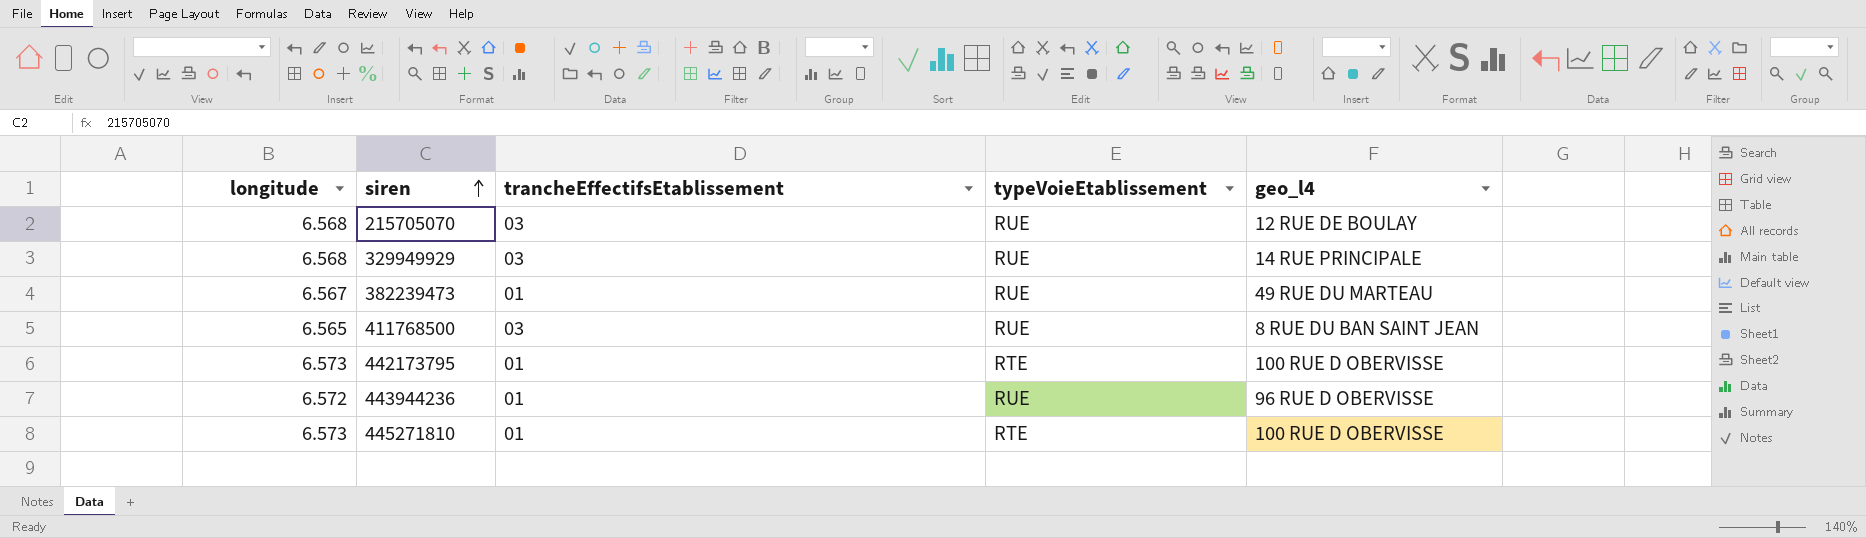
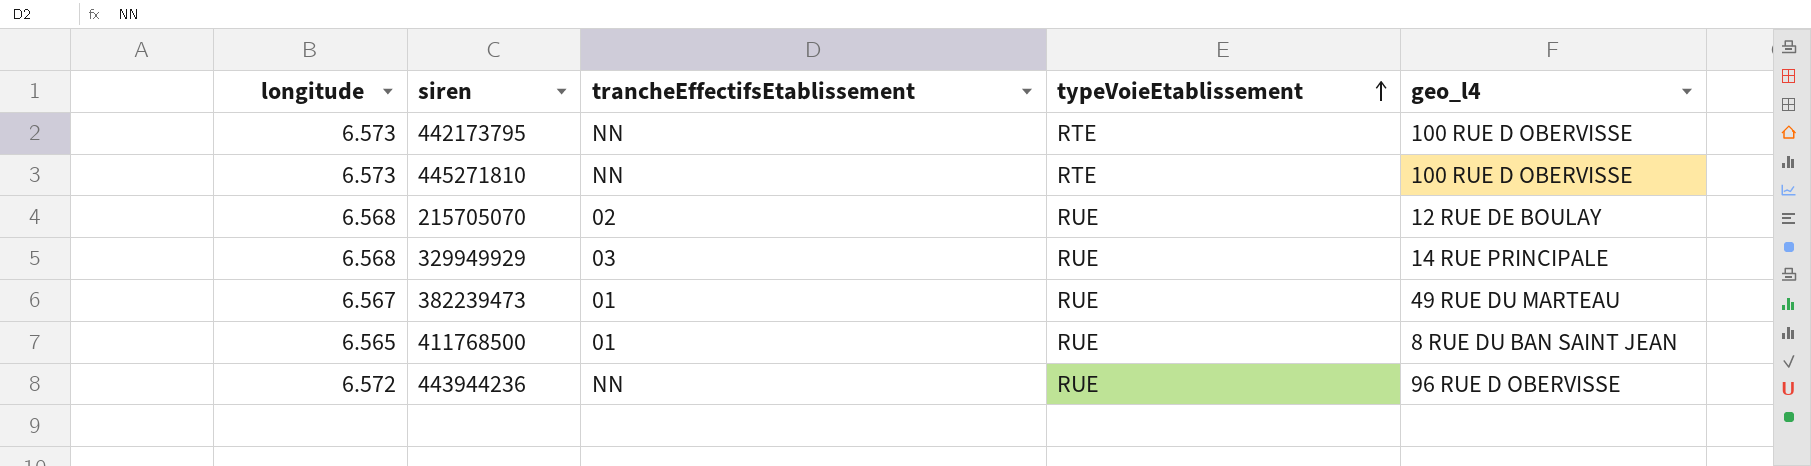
row order: siren ascending -> typeVoieEtablissement ascending
442173795 | trancheEffectifsEtablissement: 01 -> NN
445271810 | trancheEffectifsEtablissement: 01 -> NN
215705070 | trancheEffectifsEtablissement: 03 -> 02
411768500 | trancheEffectifsEtablissement: 03 -> 01
443944236 | trancheEffectifsEtablissement: 01 -> NN

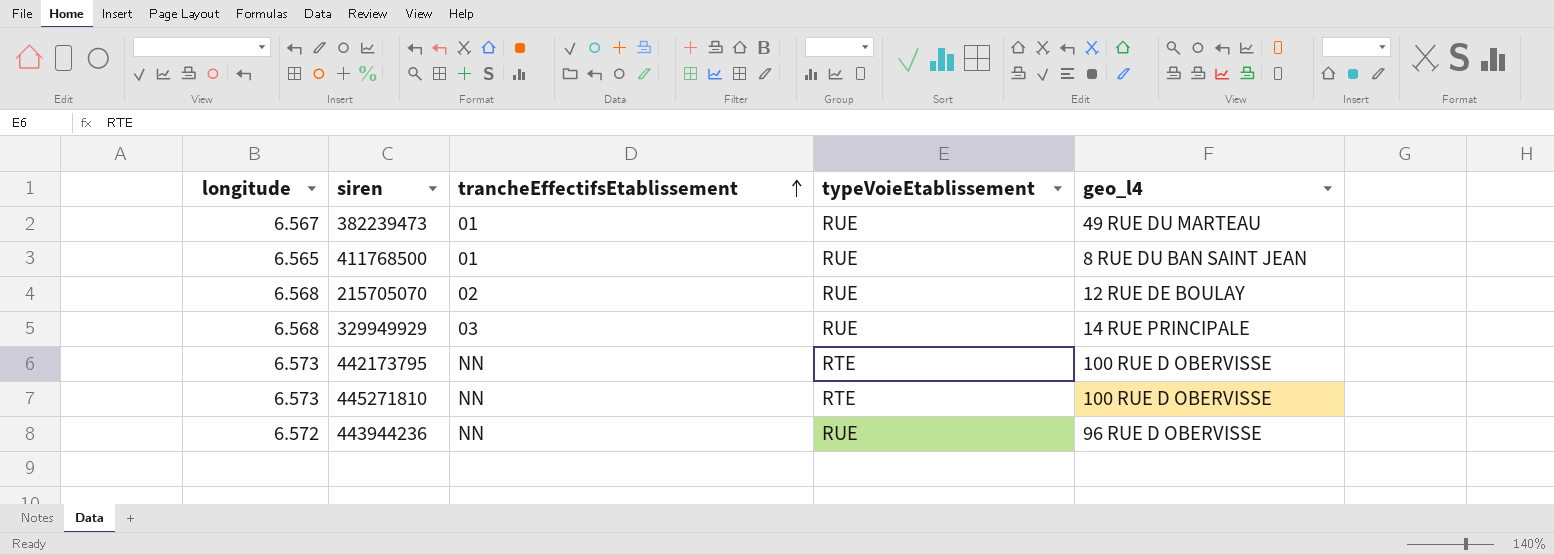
row order: typeVoieEtablissement ascending -> trancheEffectifsEtablissement ascending

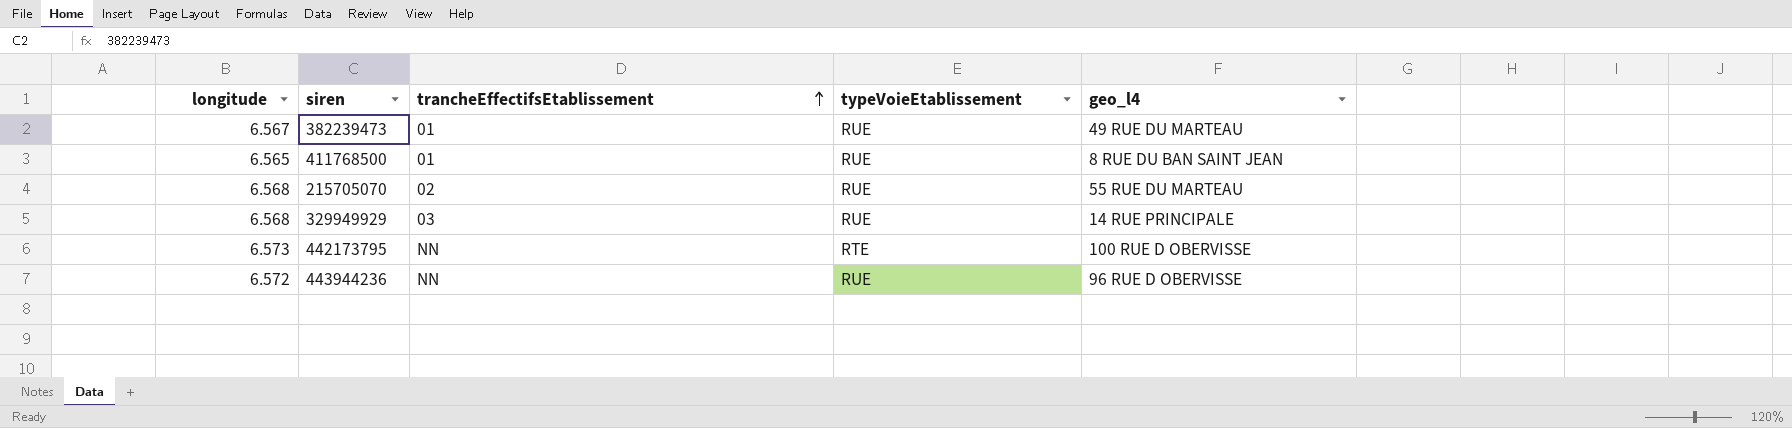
row 445271810: 6.573 | NN | RTE | 100 RUE D OBERVISSE -> none
215705070 | geo_l4: 12 RUE DE BOULAY -> 55 RUE DU MARTEAU

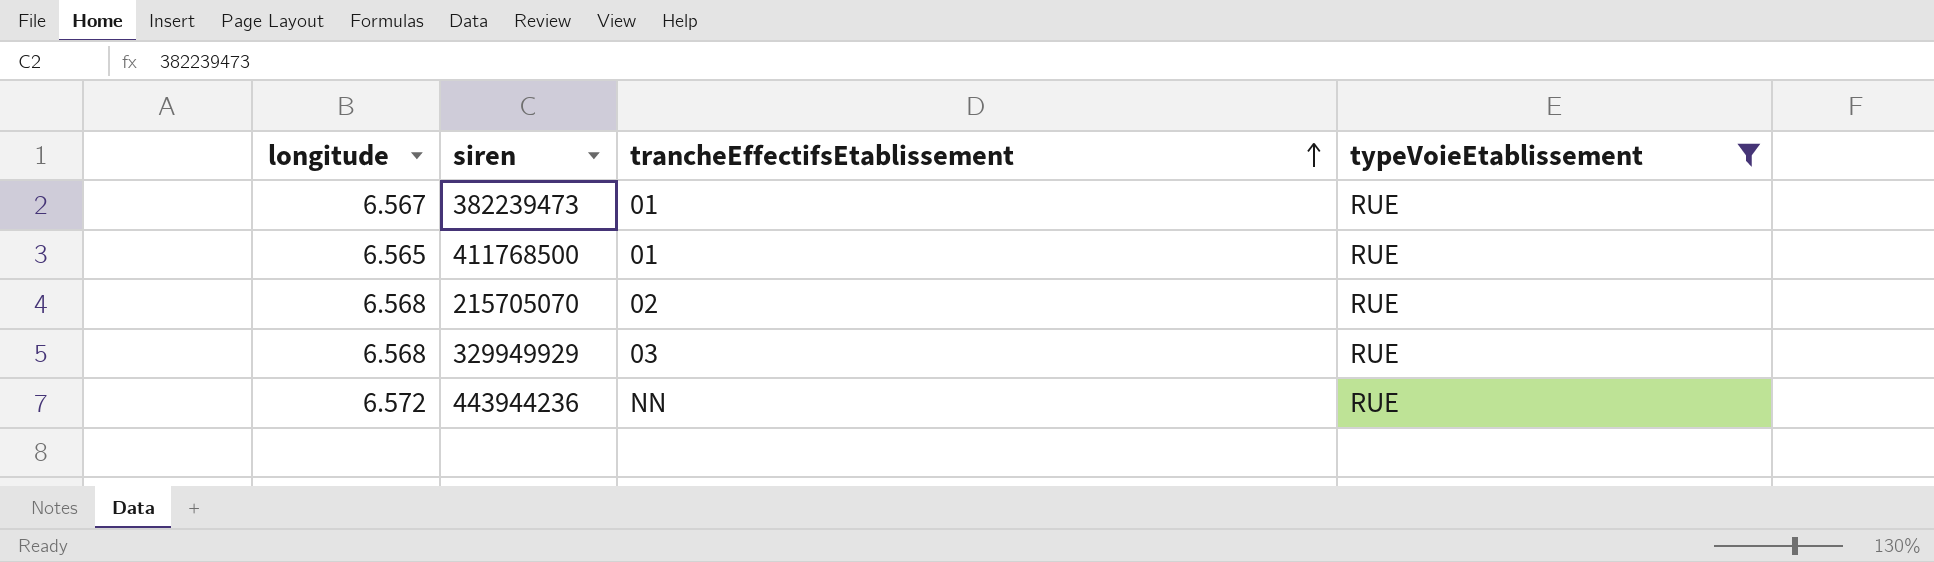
filter: none -> typeVoieEtablissement = RUE
column geo_l4 | position: 5 -> none

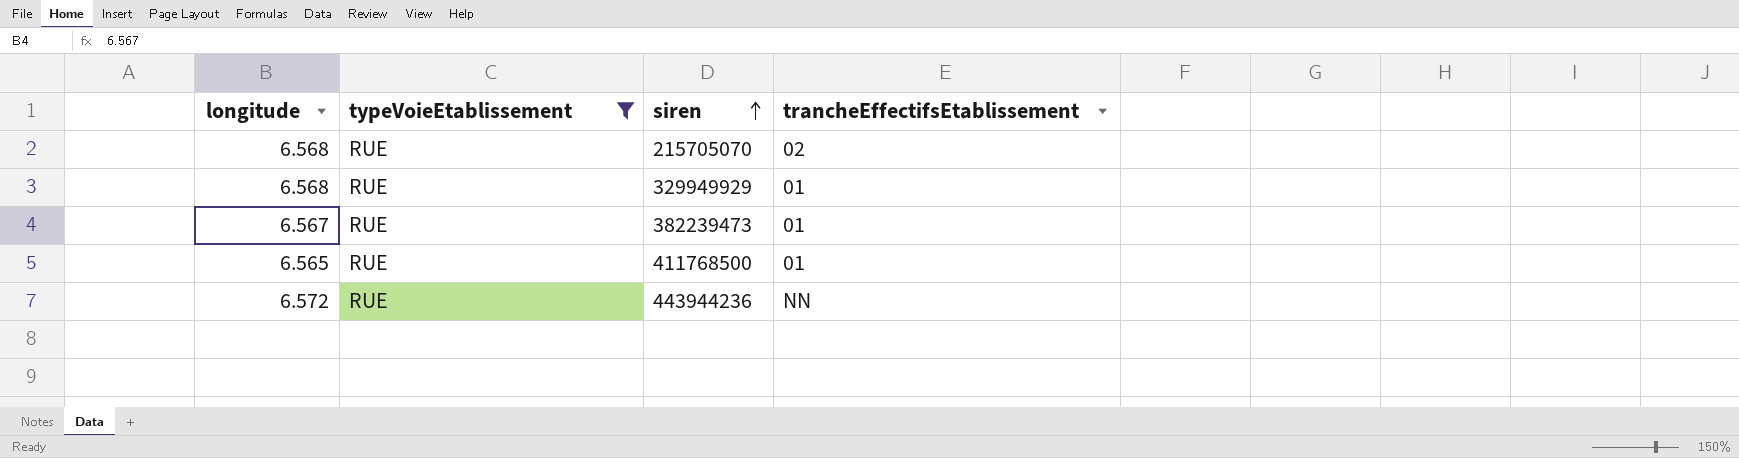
row order: trancheEffectifsEtablissement ascending -> siren ascending
column typeVoieEtablissement | position: 4 -> 2
329949929 | trancheEffectifsEtablissement: 03 -> 01

